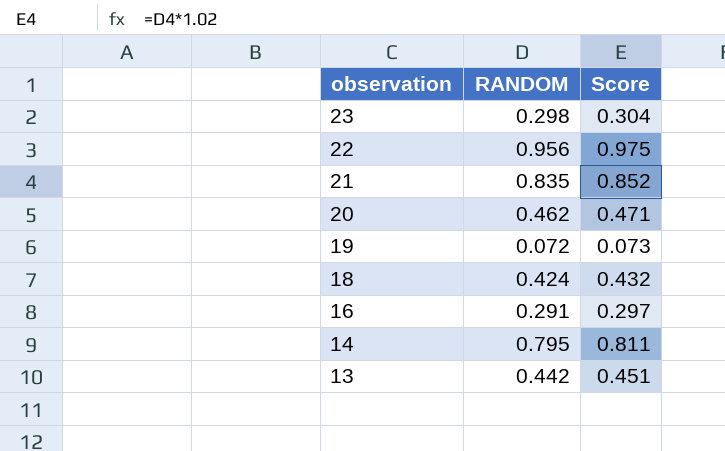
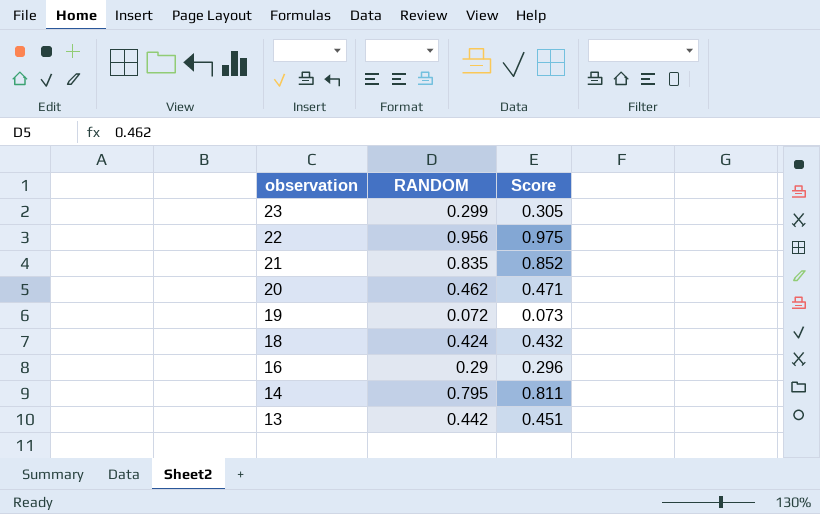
23 | RANDOM: 0.298 -> 0.299
23 | Score: 0.304 -> 0.305
16 | RANDOM: 0.291 -> 0.29
16 | Score: 0.297 -> 0.296

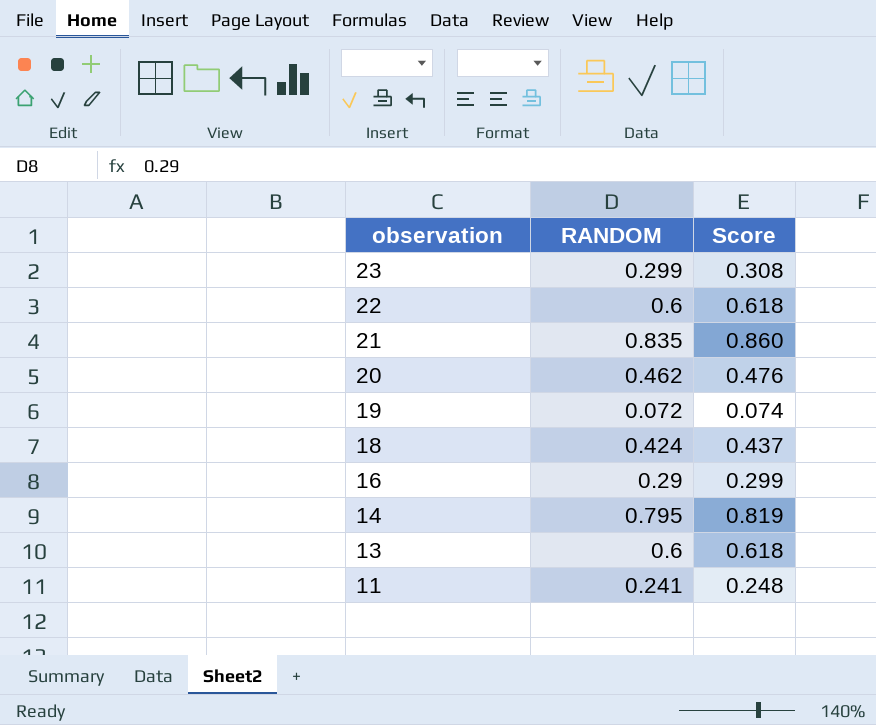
column Score | formula: [RANDOM] * 1.02 -> [RANDOM] * 1.03
22 | RANDOM: 0.956 -> 0.6
13 | RANDOM: 0.442 -> 0.6
row 11: none -> 0.241 | 0.248

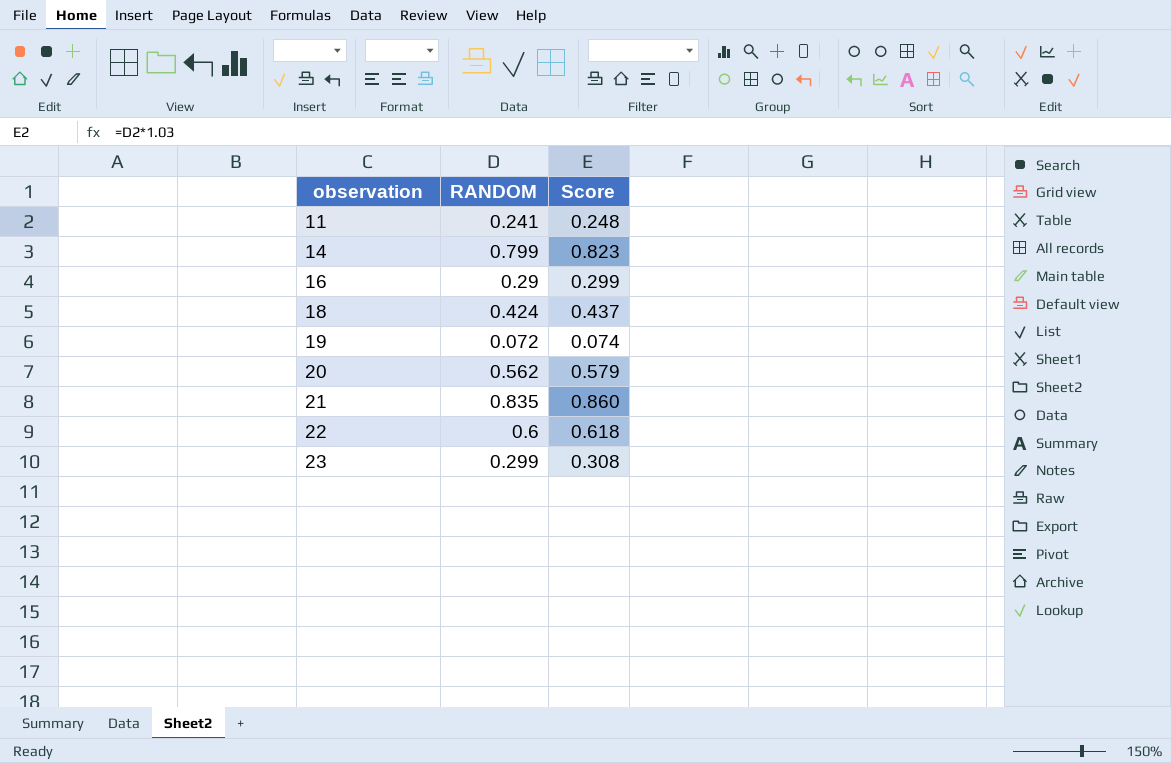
row order: observation descending -> observation ascending
row 13: 0.6 | 0.618 -> none
14 | RANDOM: 0.795 -> 0.799
14 | Score: 0.819 -> 0.823
20 | RANDOM: 0.462 -> 0.562
20 | Score: 0.476 -> 0.579

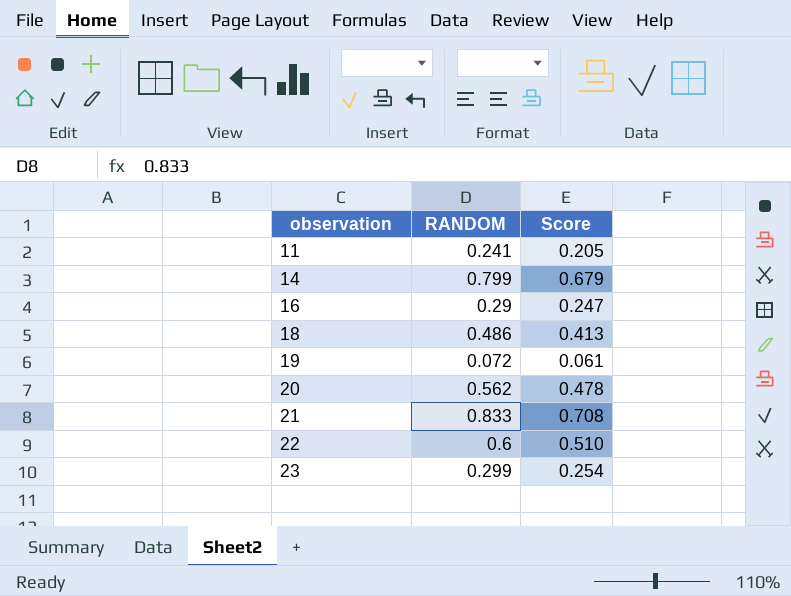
column Score | formula: [RANDOM] * 1.03 -> [RANDOM] * 0.85
18 | RANDOM: 0.424 -> 0.486
21 | RANDOM: 0.835 -> 0.833

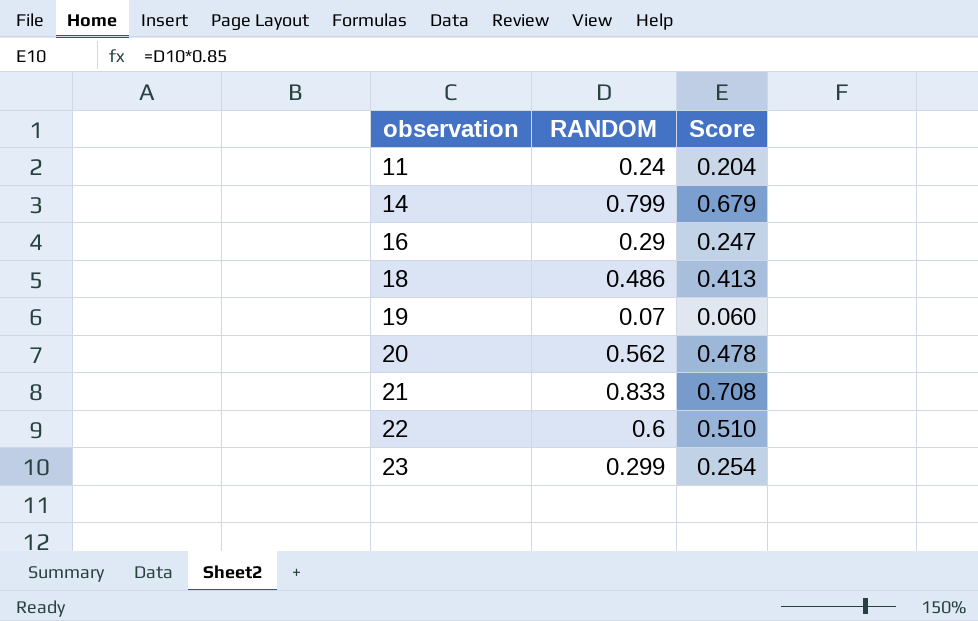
11 | RANDOM: 0.241 -> 0.24
11 | Score: 0.205 -> 0.204
19 | RANDOM: 0.072 -> 0.07
19 | Score: 0.061 -> 0.060

